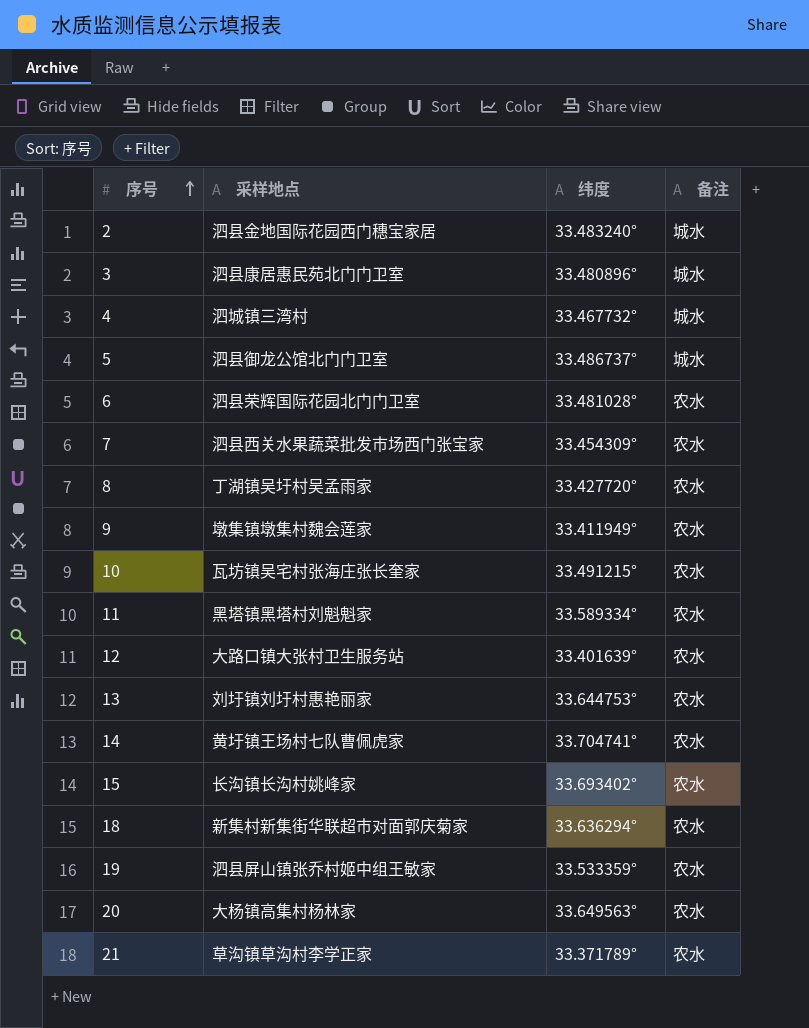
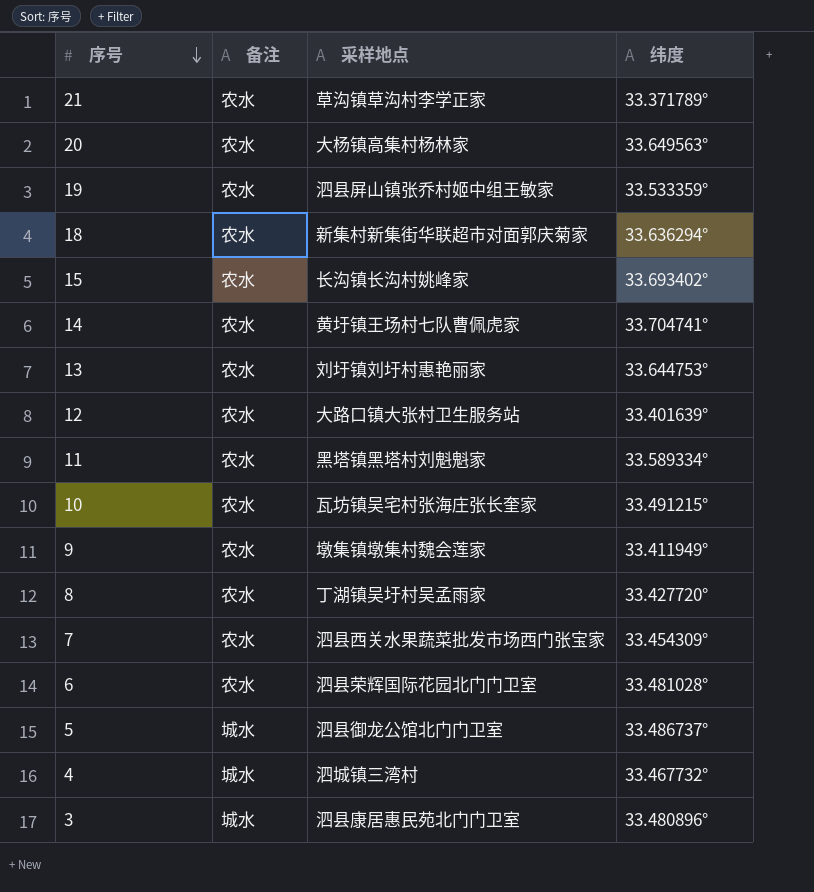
row order: 序号 ascending -> 序号 descending
column 备注 | position: 4 -> 2
row 2: 泗县金地国际花园西门穗宝家居 | 33.483240° | 城水 -> none

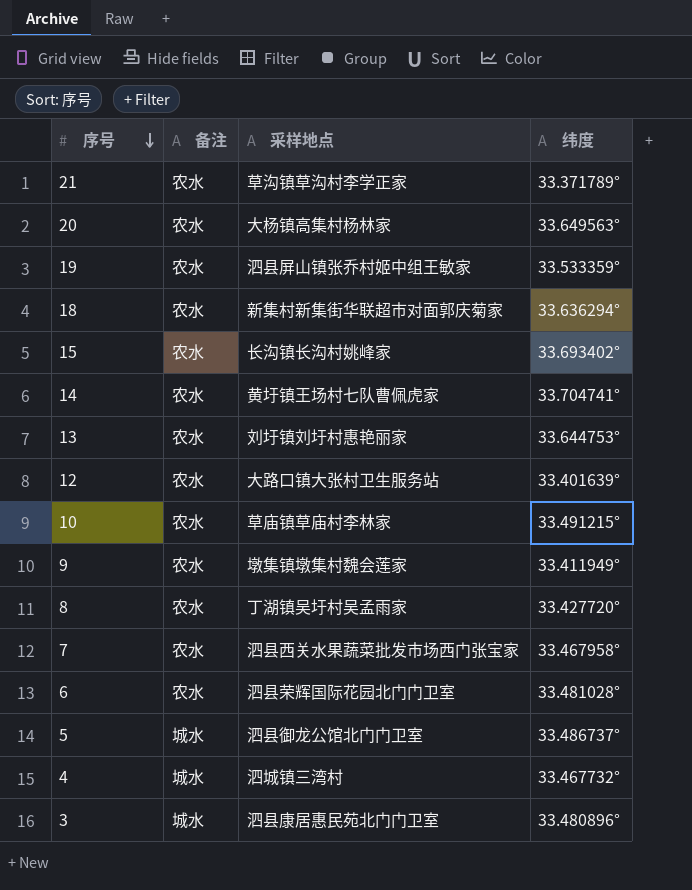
row 11: 农水 | 黑塔镇黑塔村刘魁魁家 | 33.589334° -> none
10 | 采样地点: 瓦坊镇吴宅村张海庄张长奎家 -> 草庙镇草庙村李林家
7 | 纬度: 33.454309° -> 33.467958°

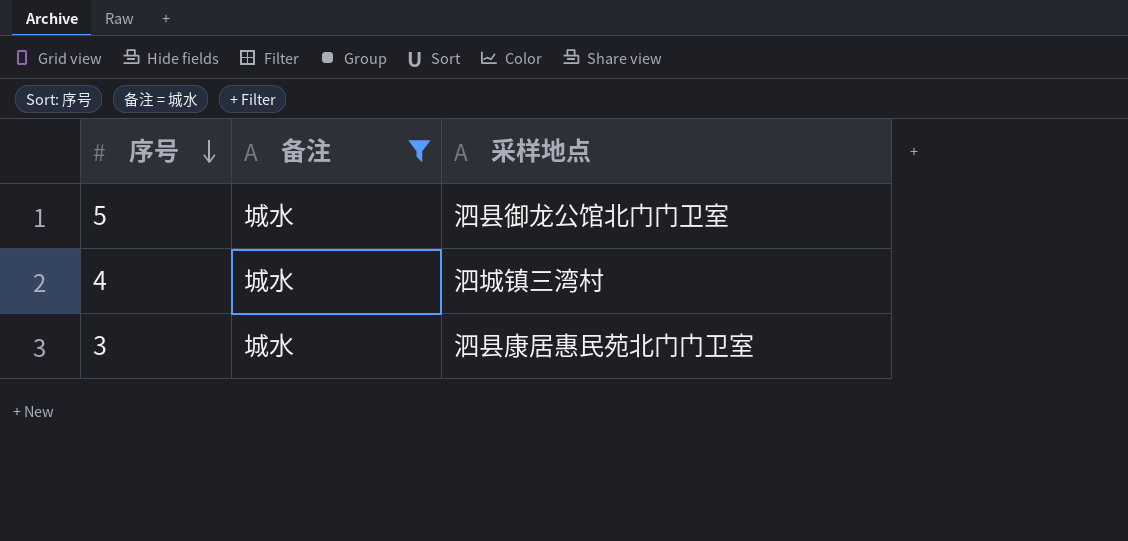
filter: none -> 备注 = 城水
column 纬度 | position: 4 -> none

